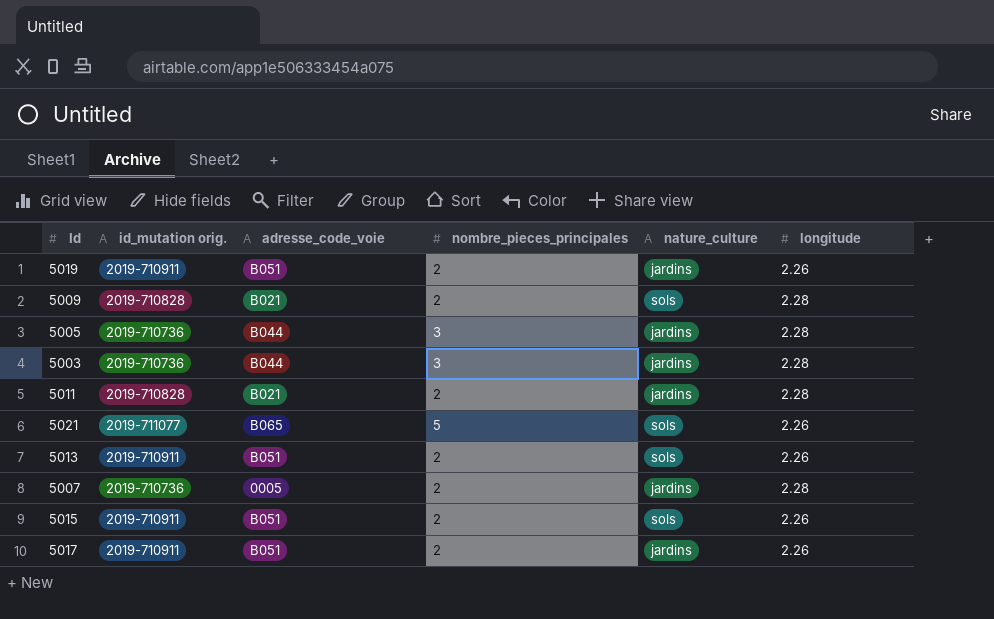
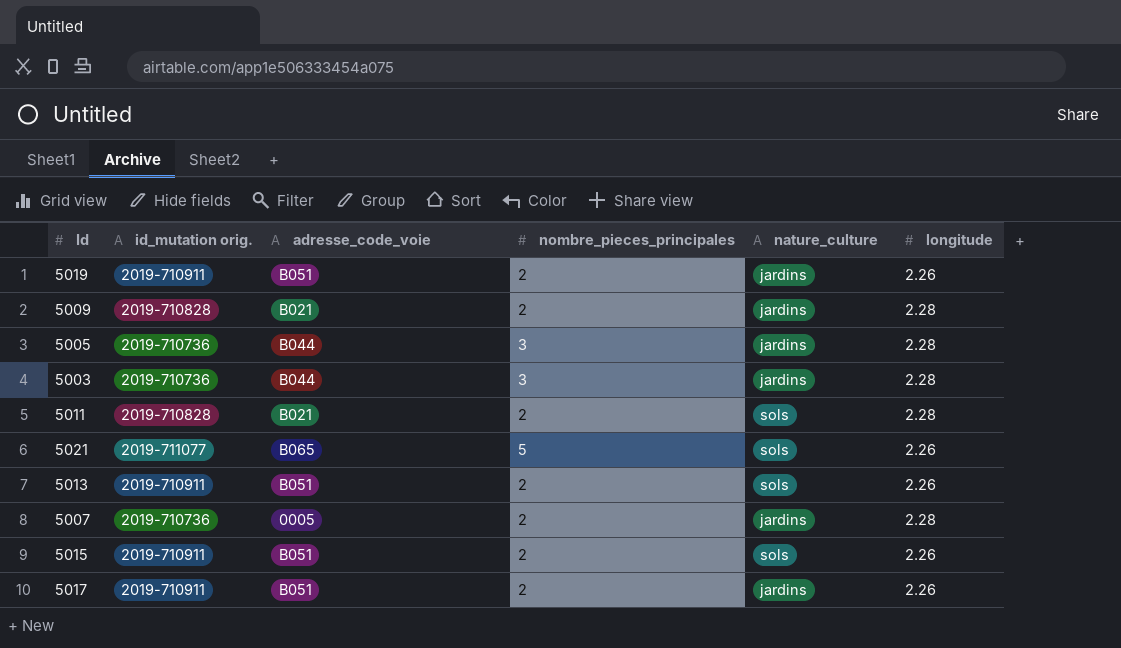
5009 | nature_culture: sols -> jardins
5011 | nature_culture: jardins -> sols

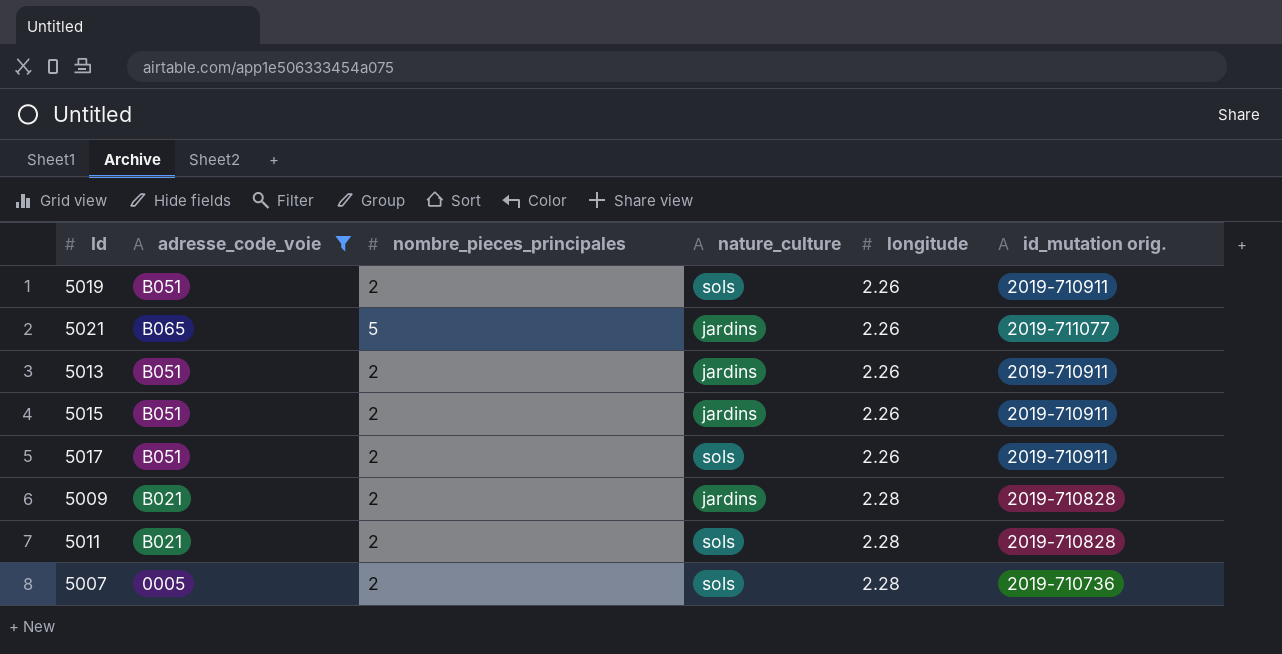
filter: none -> adresse_code_voie != B044
row order: none -> longitude ascending
column id_mutation orig. | position: 2 -> 6
5019 | nature_culture: jardins -> sols
5021 | nature_culture: sols -> jardins
5013 | nature_culture: sols -> jardins
5015 | nature_culture: sols -> jardins
5017 | nature_culture: jardins -> sols
5007 | nature_culture: jardins -> sols

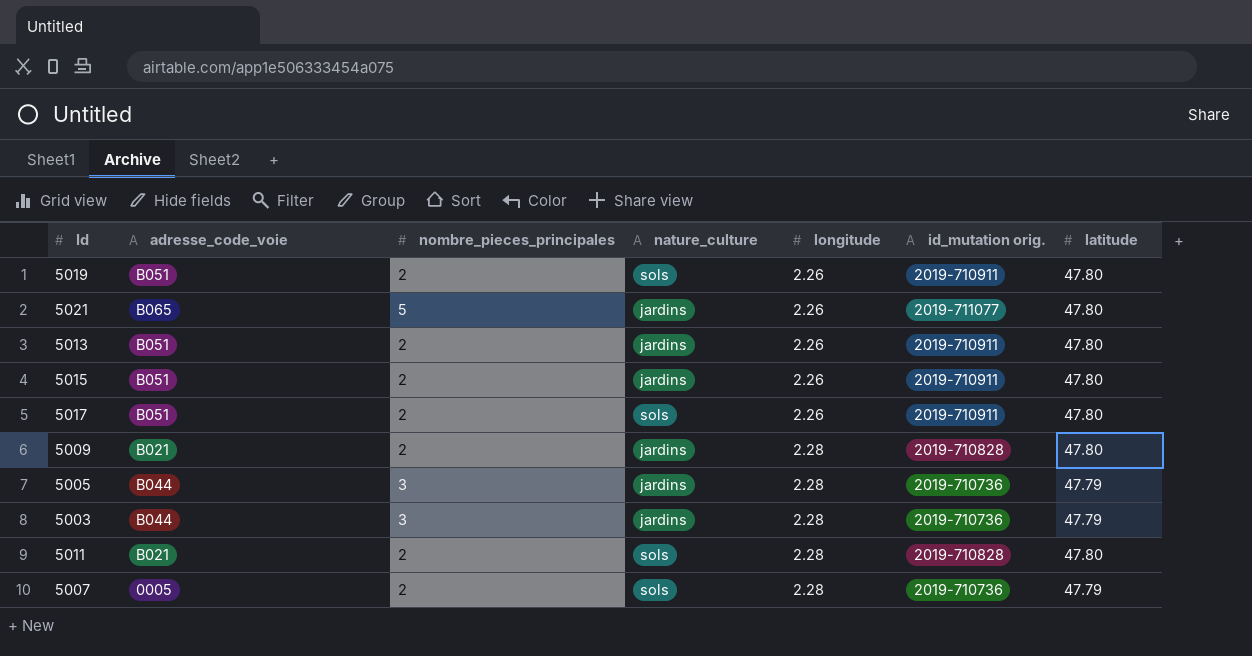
filter: adresse_code_voie != B044 -> none
column latitude | position: none -> 7

